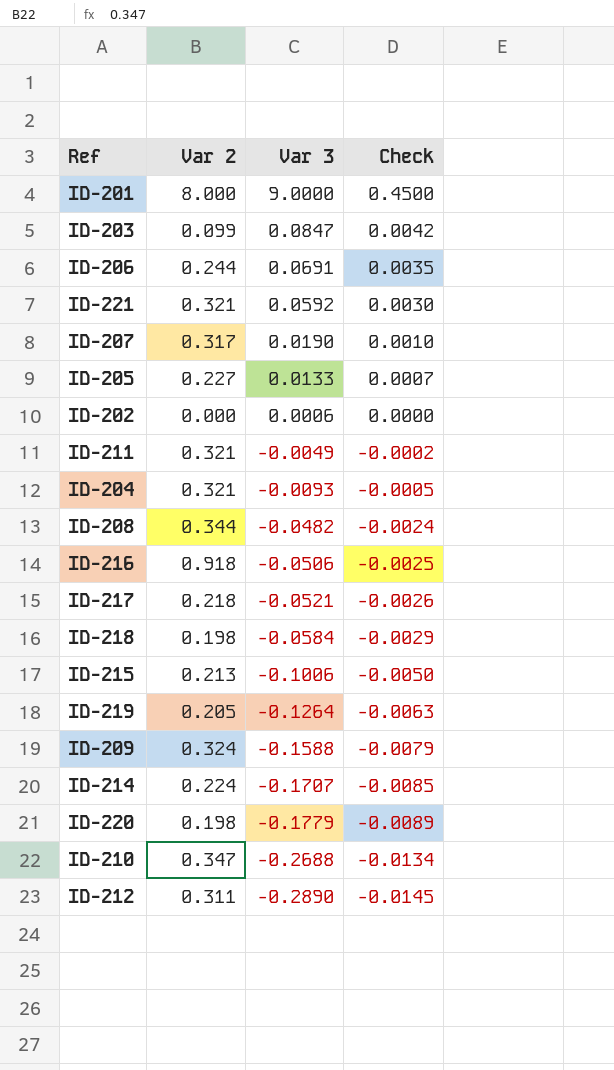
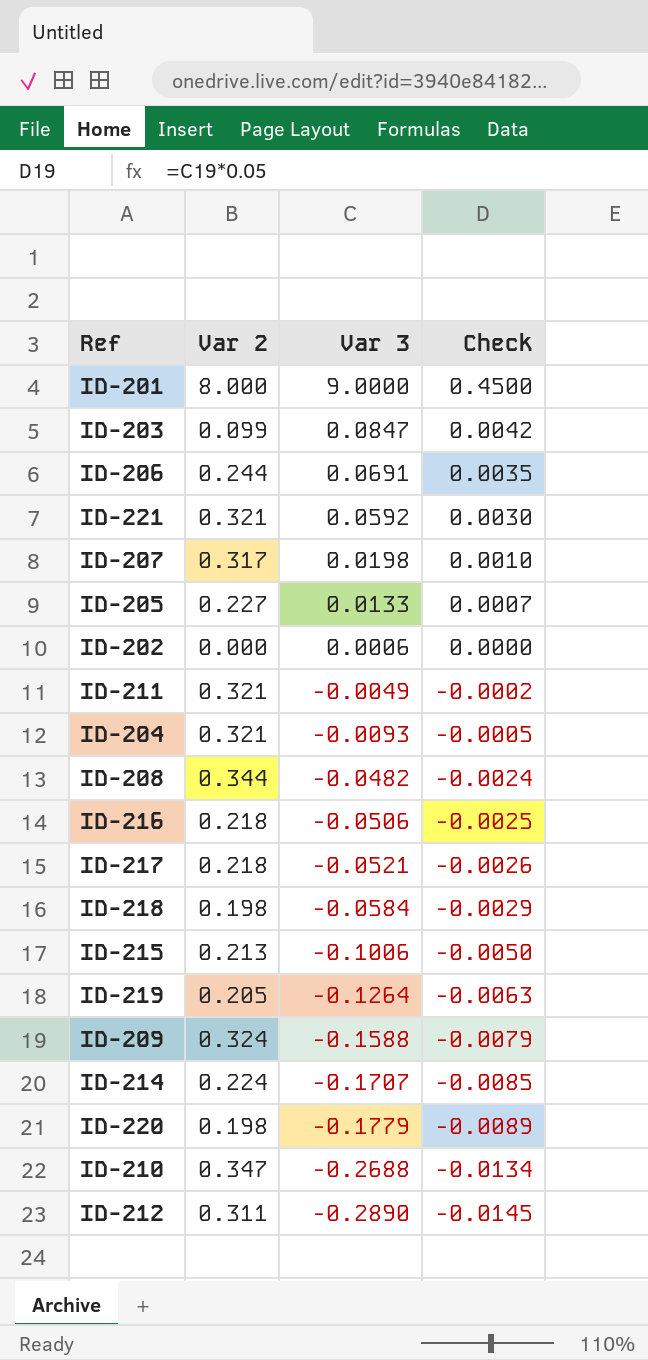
ID-207 | Var 3: 0.0190 -> 0.0198
ID-216 | Var 2: 0.918 -> 0.218

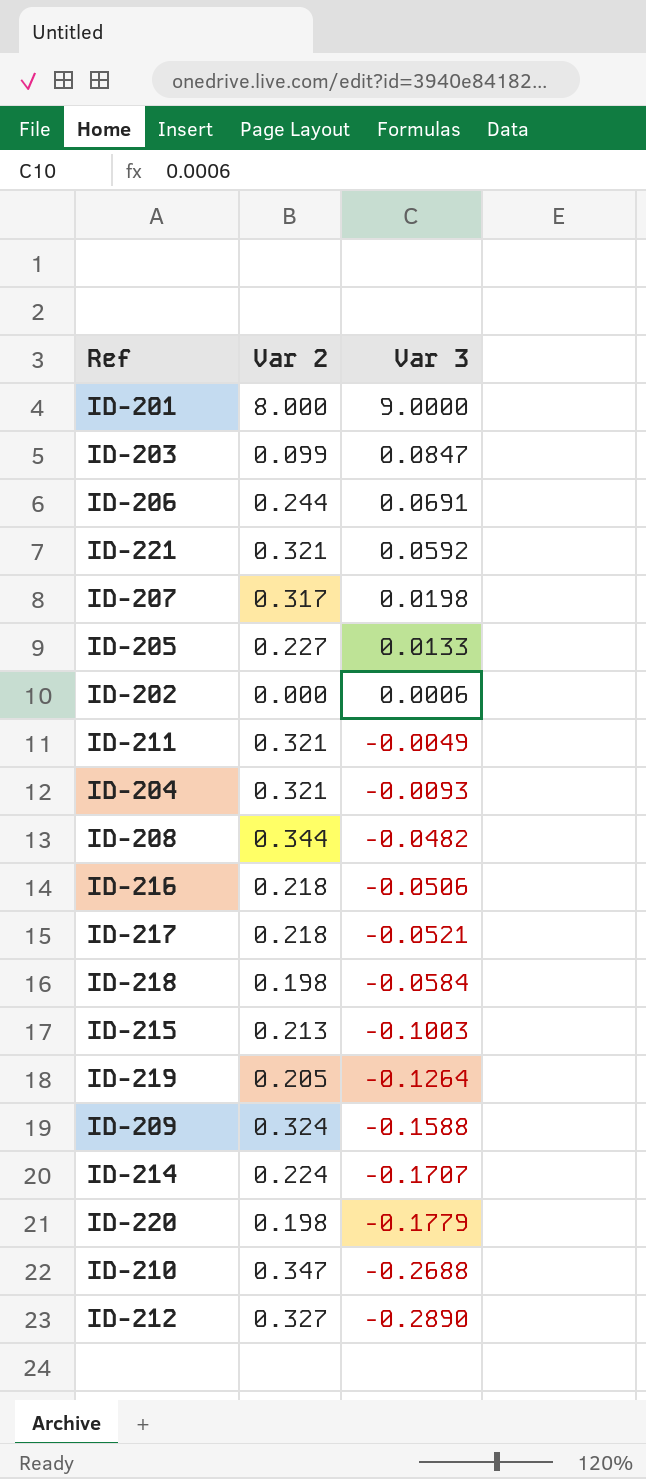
column Check | formula: [Var 3] * 0.05 -> none
ID-215 | Var 3: -0.1006 -> -0.1003
ID-212 | Var 2: 0.311 -> 0.327

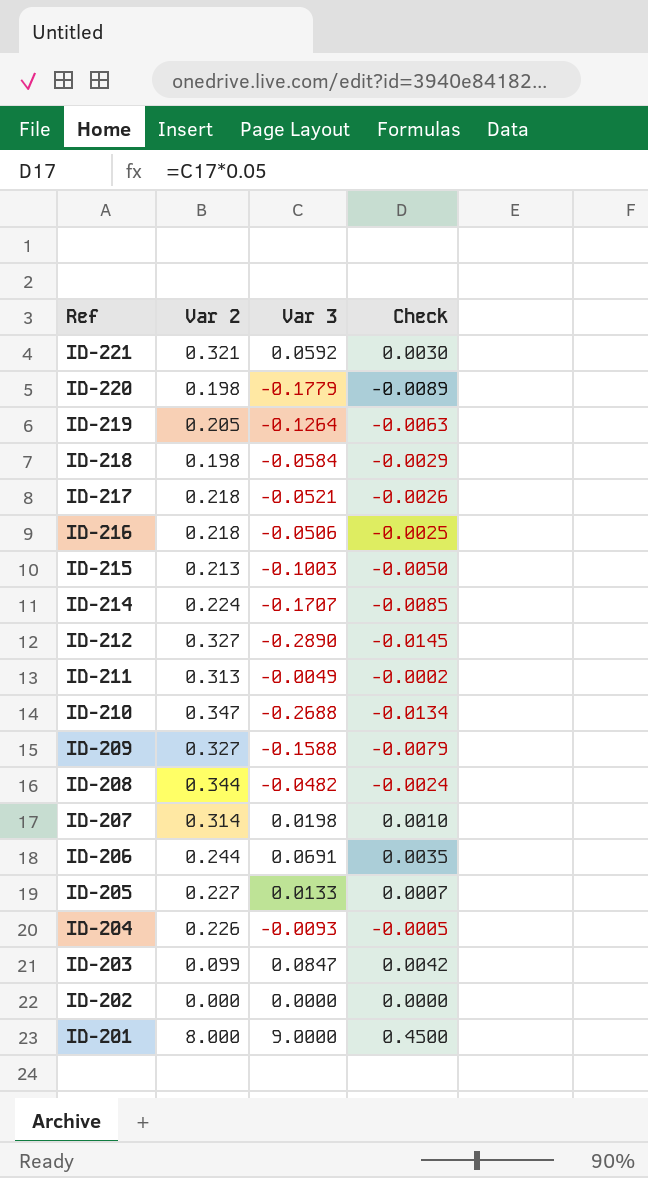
row order: Var 3 descending -> Ref descending
column Check | formula: none -> [Var 3] * 0.05
ID-211 | Var 2: 0.321 -> 0.313
ID-209 | Var 2: 0.324 -> 0.327
ID-207 | Var 2: 0.317 -> 0.314
ID-204 | Var 2: 0.321 -> 0.226
ID-202 | Var 3: 0.0006 -> 0.0000

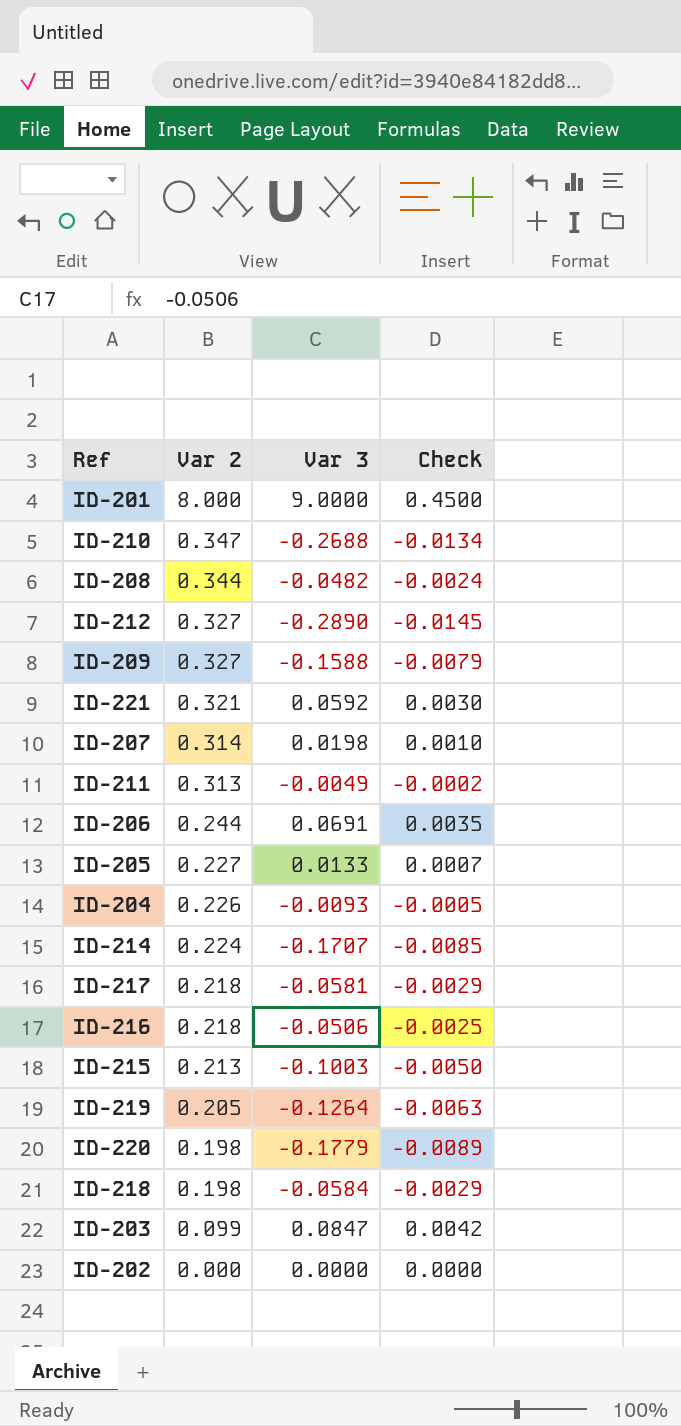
row order: Ref descending -> Var 2 descending
ID-217 | Var 3: -0.0521 -> -0.0581
ID-217 | Check: -0.0026 -> -0.0029

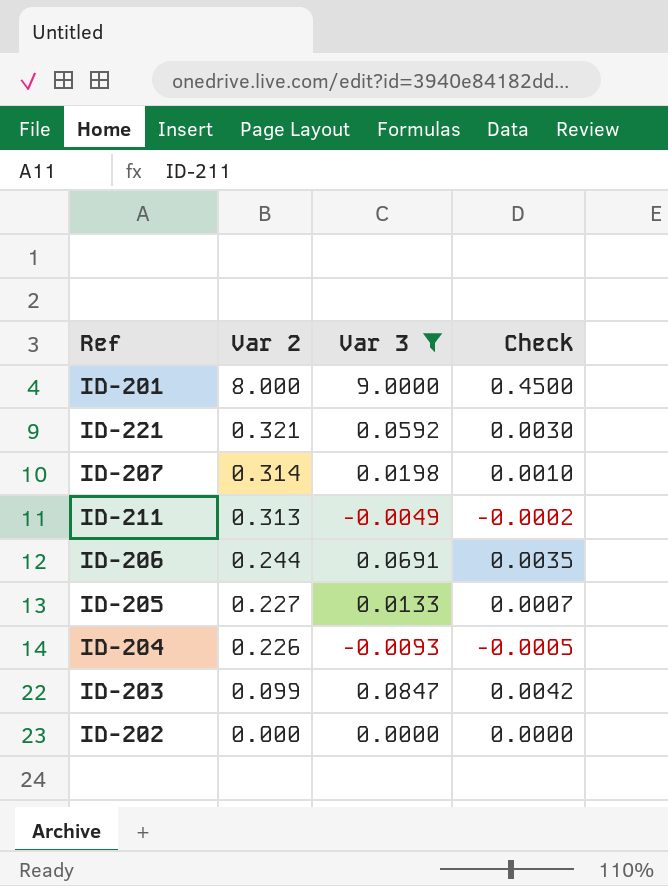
filter: none -> Var 3 >= -0.0093

